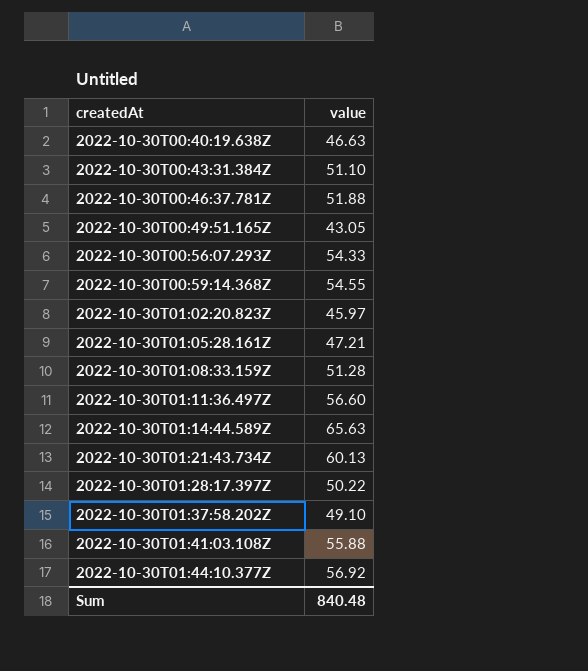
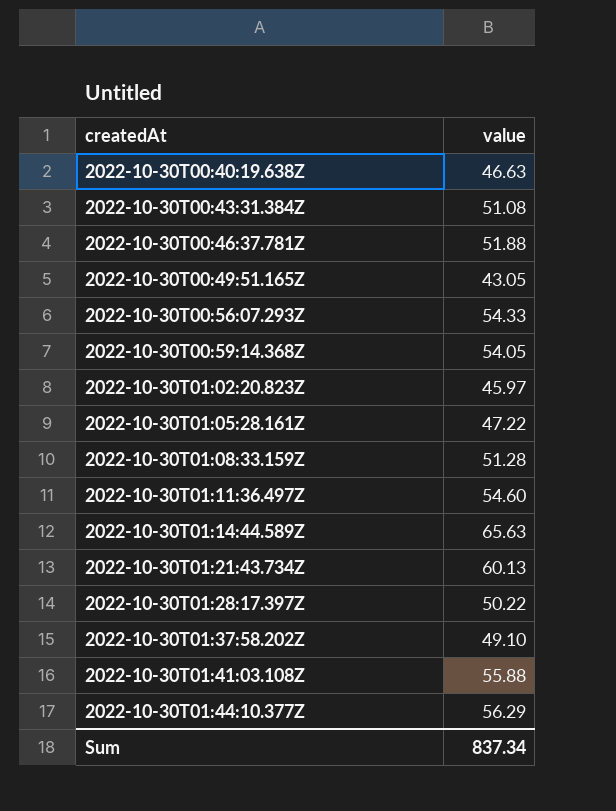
2022-10-30T00:43:31.384Z | value: 51.10 -> 51.08
2022-10-30T00:59:14.368Z | value: 54.55 -> 54.05
2022-10-30T01:05:28.161Z | value: 47.21 -> 47.22
2022-10-30T01:11:36.497Z | value: 56.60 -> 54.60
2022-10-30T01:44:10.377Z | value: 56.92 -> 56.29
Sum | value: 840.48 -> 837.34

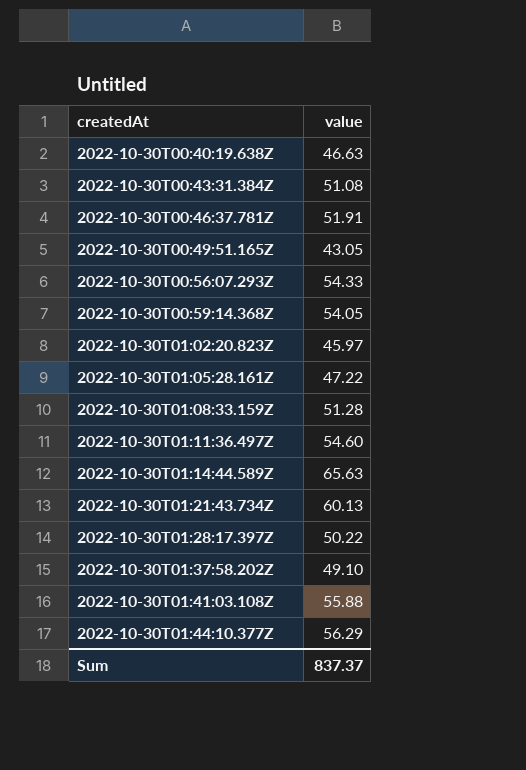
2022-10-30T00:46:37.781Z | value: 51.88 -> 51.91
Sum | value: 837.34 -> 837.37

